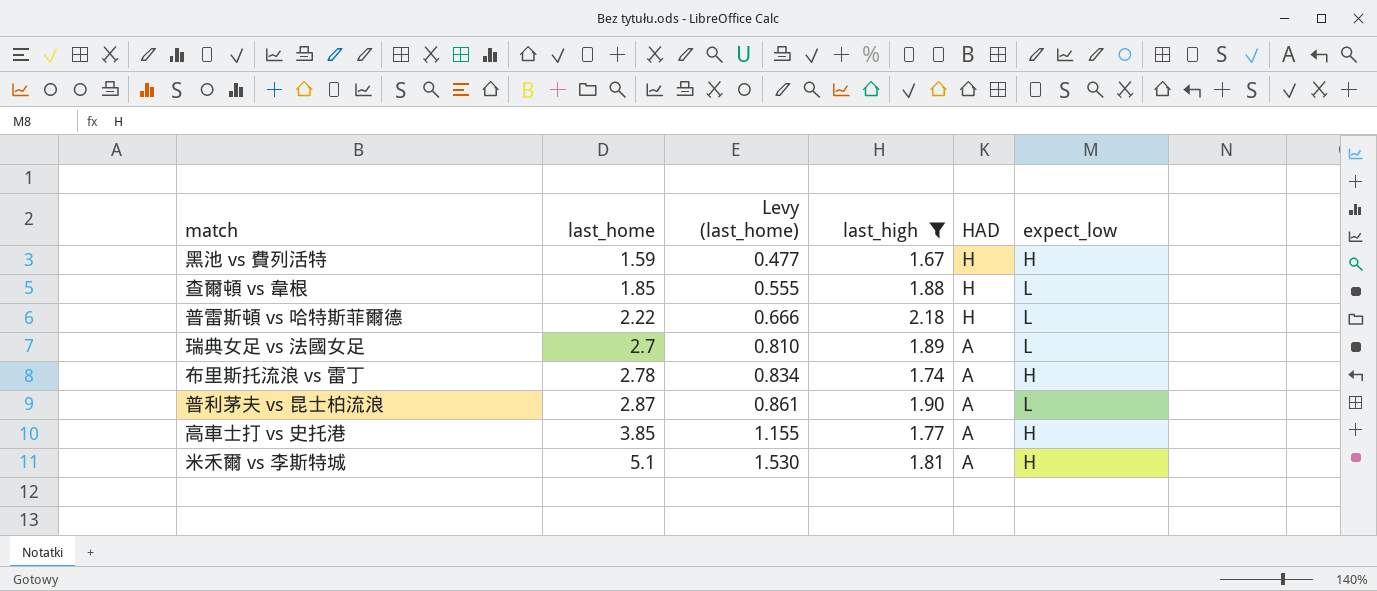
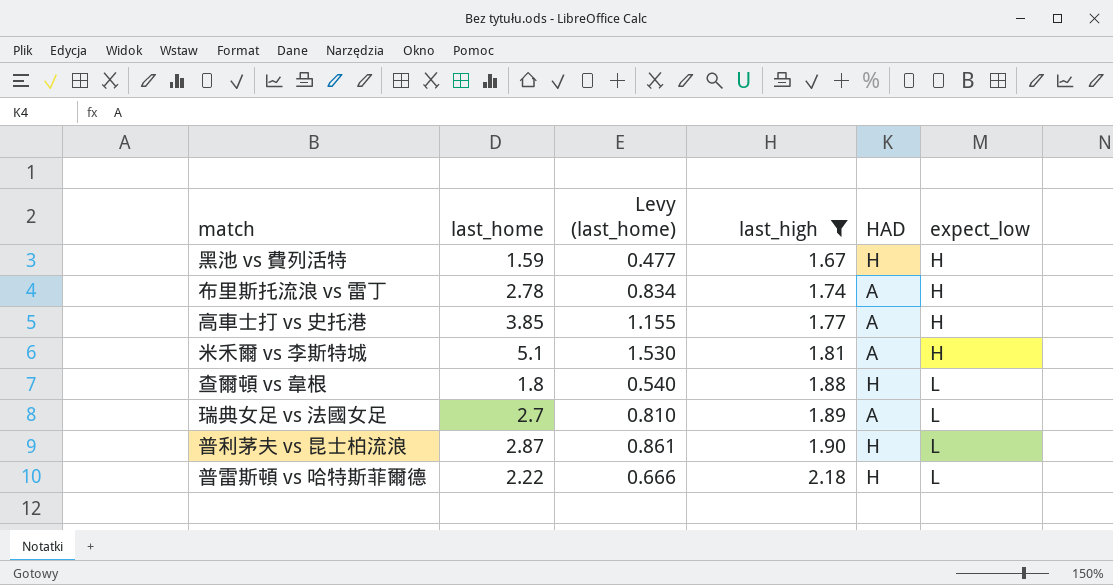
row order: last_home ascending -> last_high ascending
查爾頓 vs 韋根 | last_home: 1.85 -> 1.8
查爾頓 vs 韋根 | Levy (last_home): 0.555 -> 0.540
普利茅夫 vs 昆士柏流浪 | HAD: A -> H

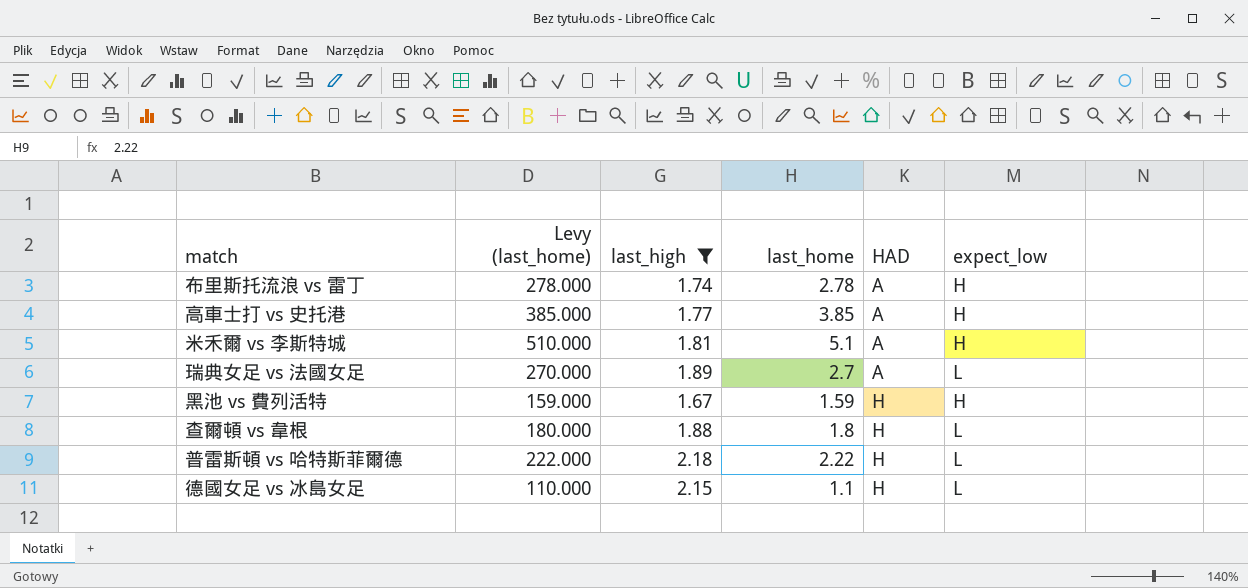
row order: last_high ascending -> HAD ascending
column Levy (last_home) | formula: [last_home] * 0.3 -> [last_home] * 100
column last_home | position: 2 -> 4
row 普利茅夫 vs 昆士柏流浪: 2.87 | 0.861 | 1.90 | H | L -> none
row 德國女足 vs 冰島女足: none -> 110.000 | 2.15 | 1.1 | H | L

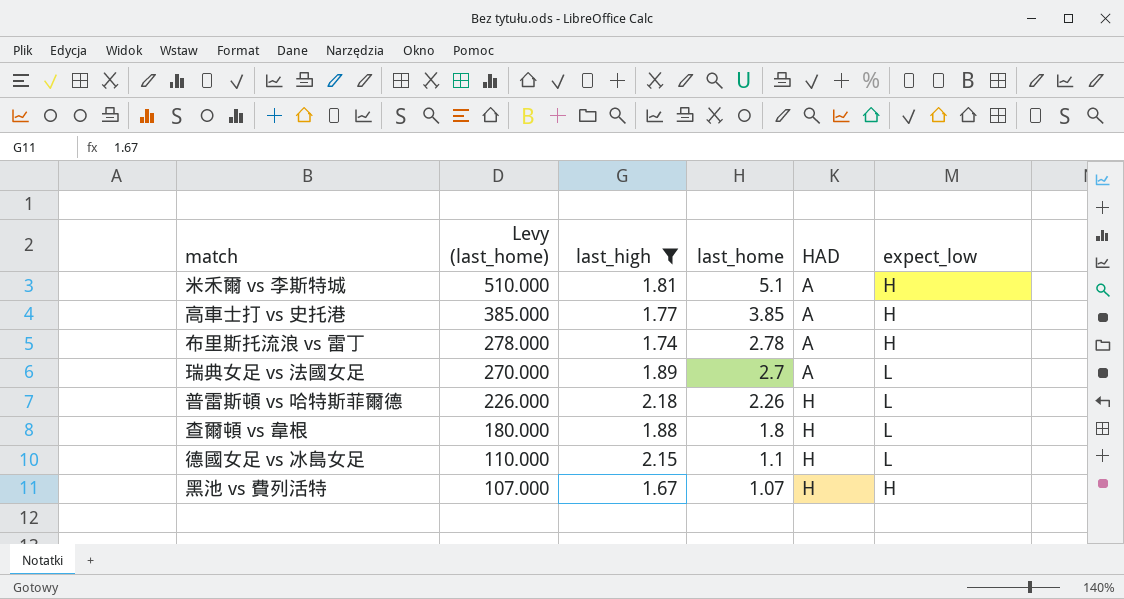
row order: HAD ascending -> Levy (last_home) descending
普雷斯頓 vs 哈特斯菲爾德 | Levy (last_home): 222.000 -> 226.000
普雷斯頓 vs 哈特斯菲爾德 | last_home: 2.22 -> 2.26
黑池 vs 費列活特 | Levy (last_home): 159.000 -> 107.000
黑池 vs 費列活特 | last_home: 1.59 -> 1.07

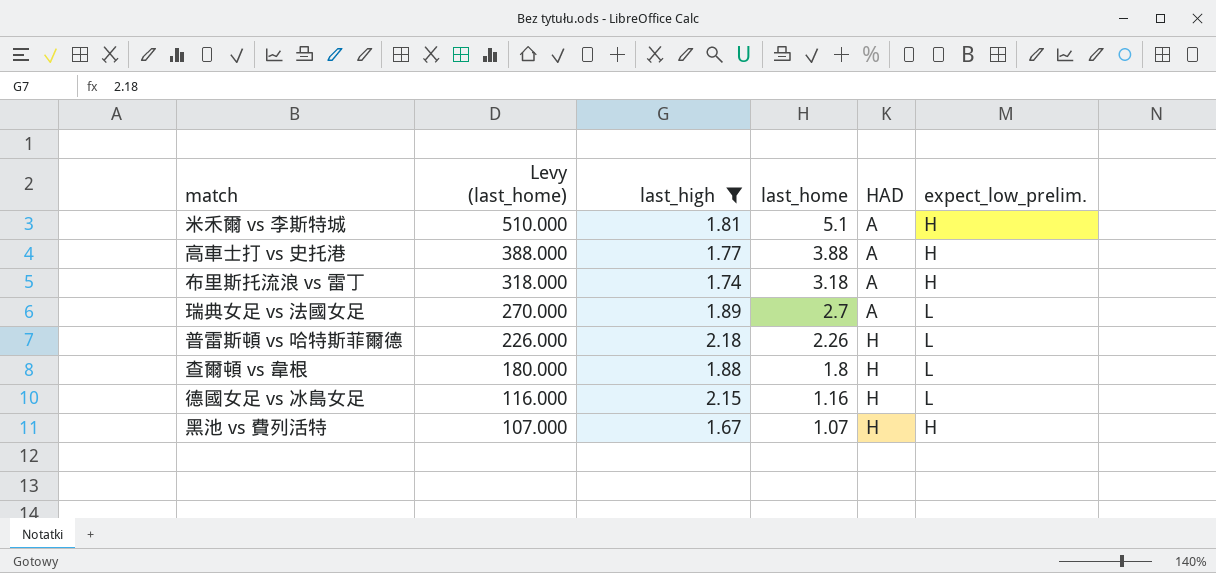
column name: expect_low -> expect_low_prelim.
高車士打 vs 史托港 | Levy (last_home): 385.000 -> 388.000
高車士打 vs 史托港 | last_home: 3.85 -> 3.88
布里斯托流浪 vs 雷丁 | Levy (last_home): 278.000 -> 318.000
布里斯托流浪 vs 雷丁 | last_home: 2.78 -> 3.18
德國女足 vs 冰島女足 | Levy (last_home): 110.000 -> 116.000
德國女足 vs 冰島女足 | last_home: 1.1 -> 1.16

